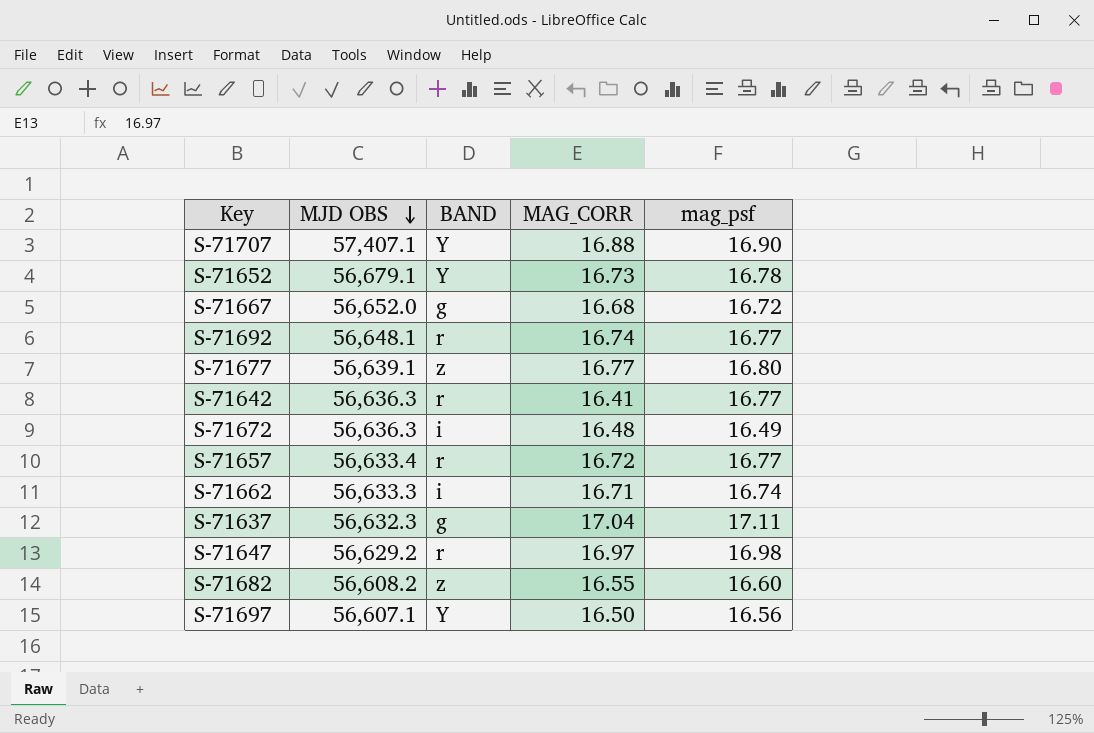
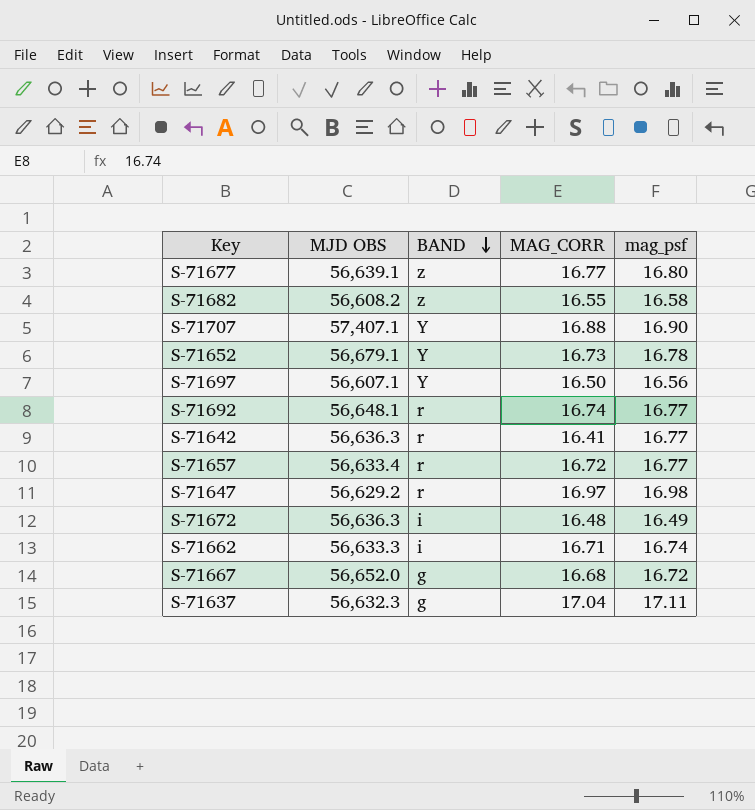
row order: MJD OBS descending -> BAND descending
S-71682 | mag_psf: 16.60 -> 16.58

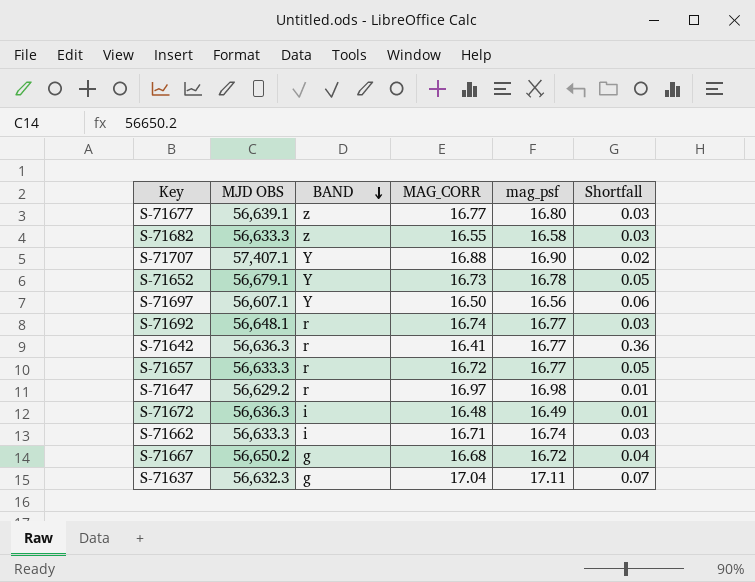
column Shortfall | formula: none -> [mag_psf] - [MAG_CORR]
S-71682 | MJD OBS: 56,608.2 -> 56,633.3
S-71657 | MJD OBS: 56,633.4 -> 56,633.3
S-71667 | MJD OBS: 56,652.0 -> 56,650.2

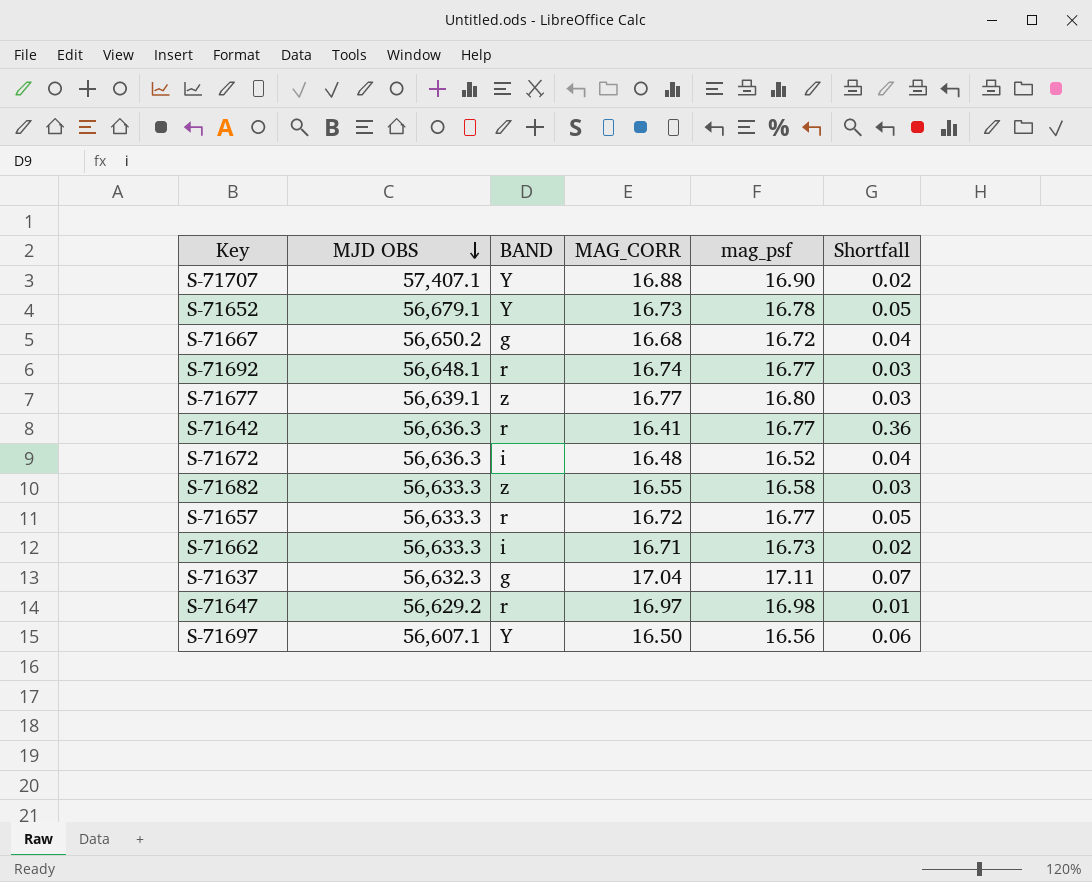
row order: BAND descending -> MJD OBS descending
S-71672 | mag_psf: 16.49 -> 16.52
S-71672 | Shortfall: 0.01 -> 0.04
S-71662 | mag_psf: 16.74 -> 16.73
S-71662 | Shortfall: 0.03 -> 0.02

